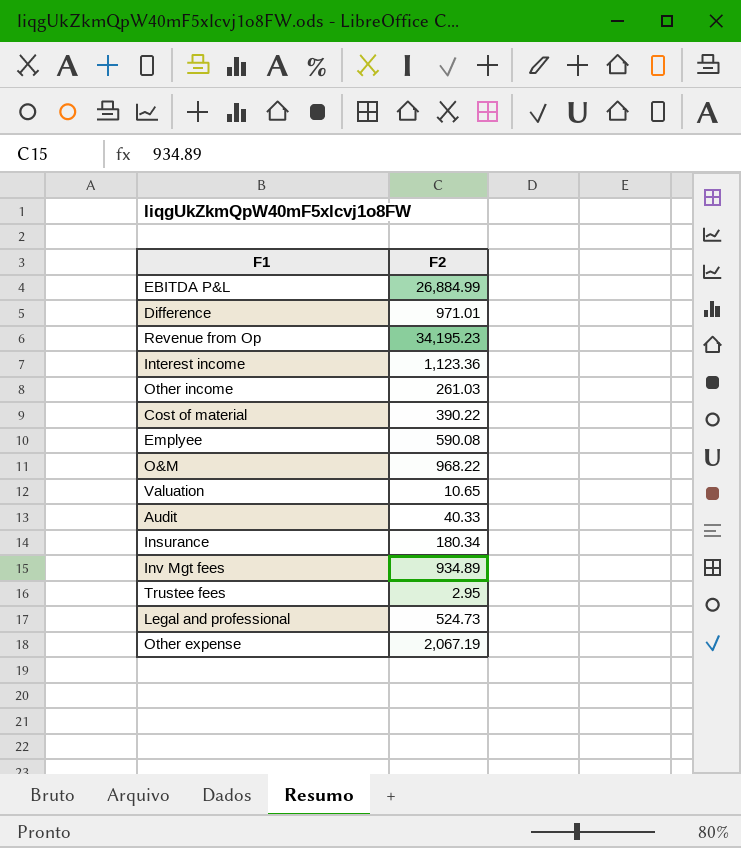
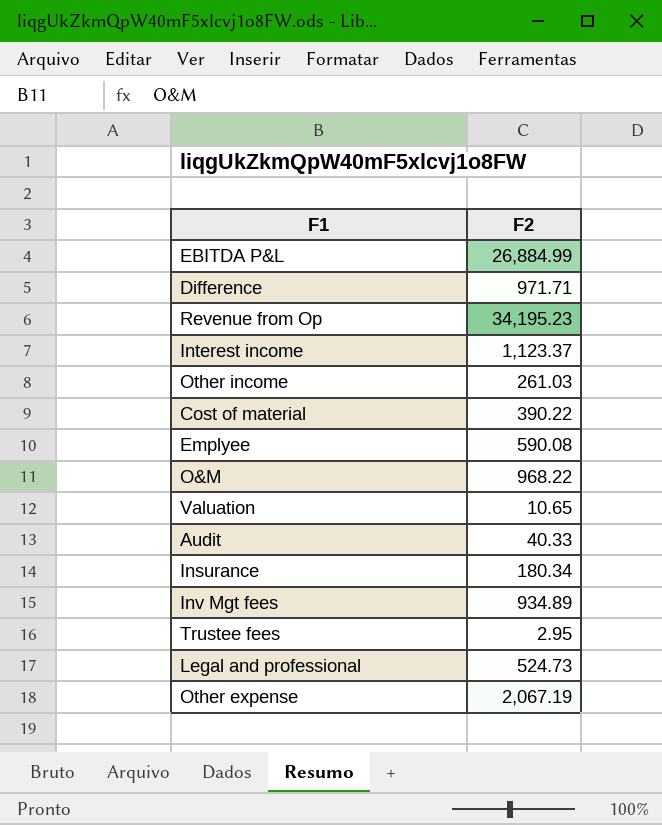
Difference | F2: 971.01 -> 971.71
Interest income | F2: 1,123.36 -> 1,123.37

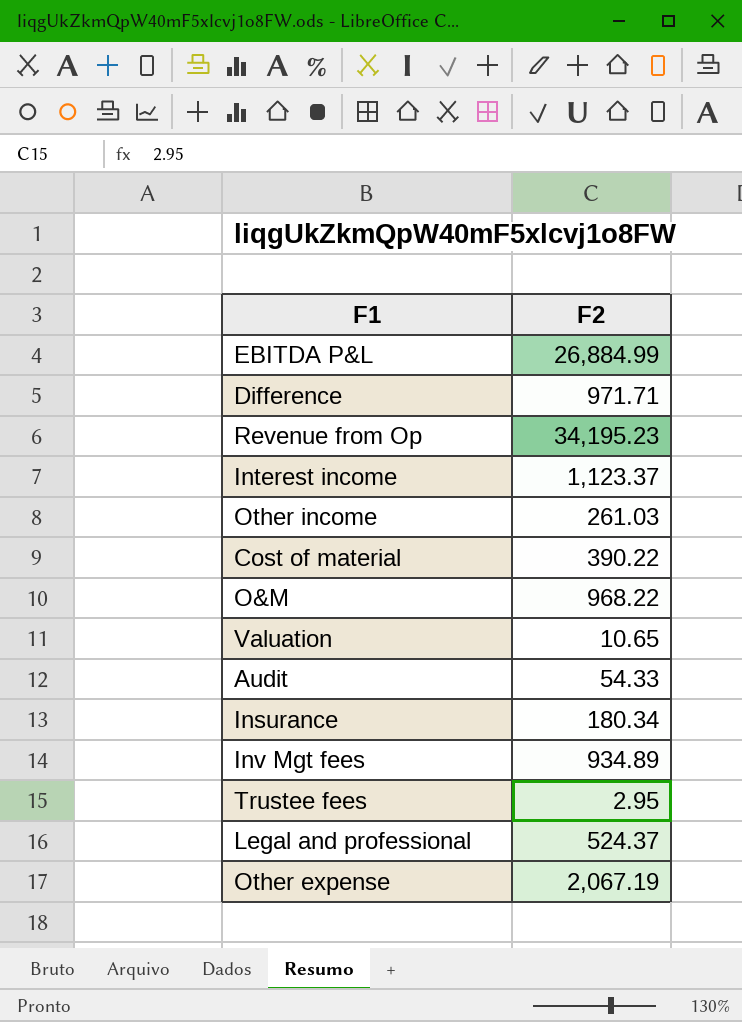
row Emplyee: 590.08 -> none
Audit | F2: 40.33 -> 54.33
Legal and professional | F2: 524.73 -> 524.37

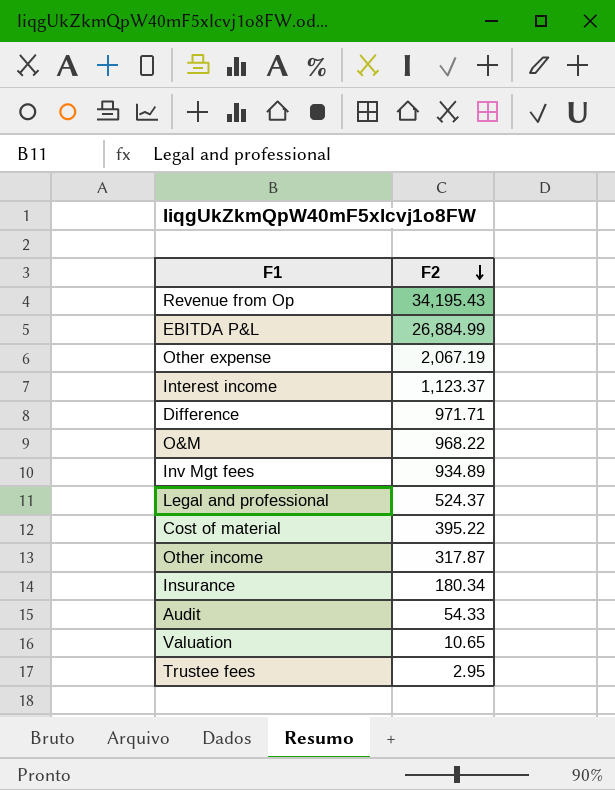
row order: none -> F2 descending
Revenue from Op | F2: 34,195.23 -> 34,195.43
Cost of material | F2: 390.22 -> 395.22
Other income | F2: 261.03 -> 317.87

